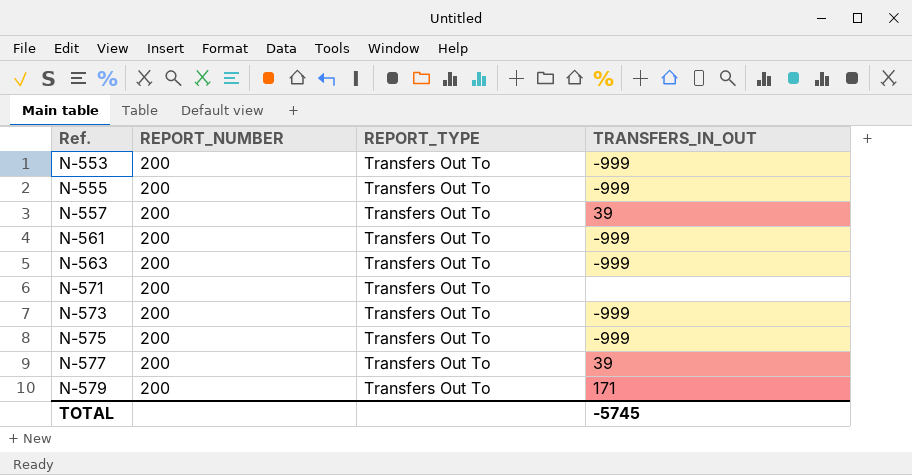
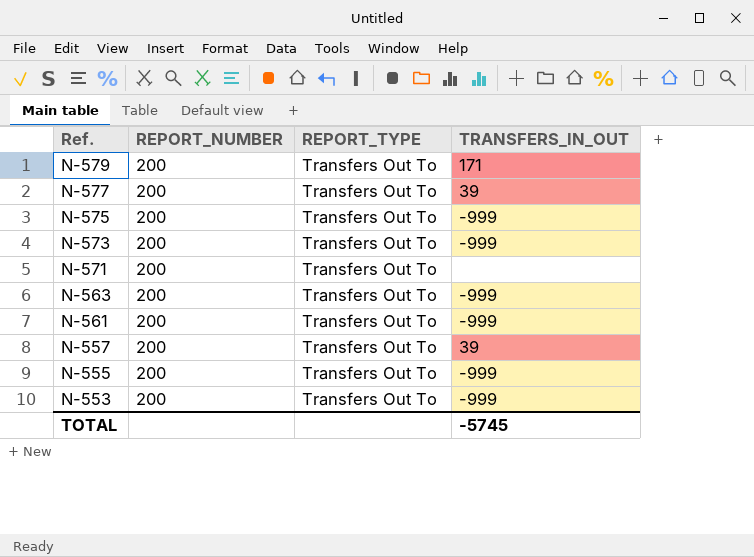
row order: Ref. ascending -> Ref. descending

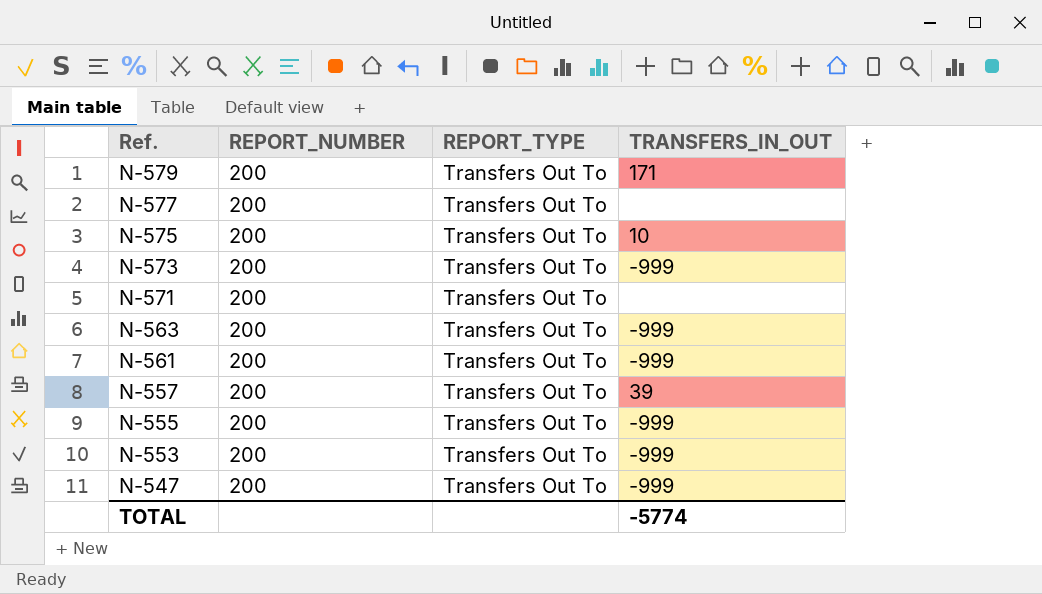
N-577 | TRANSFERS_IN_OUT: 39 -> none
N-575 | TRANSFERS_IN_OUT: -999 -> 10
row N-547: none -> 200 | Transfers Out To | -999
TOTAL | TRANSFERS_IN_OUT: -5745 -> -5774

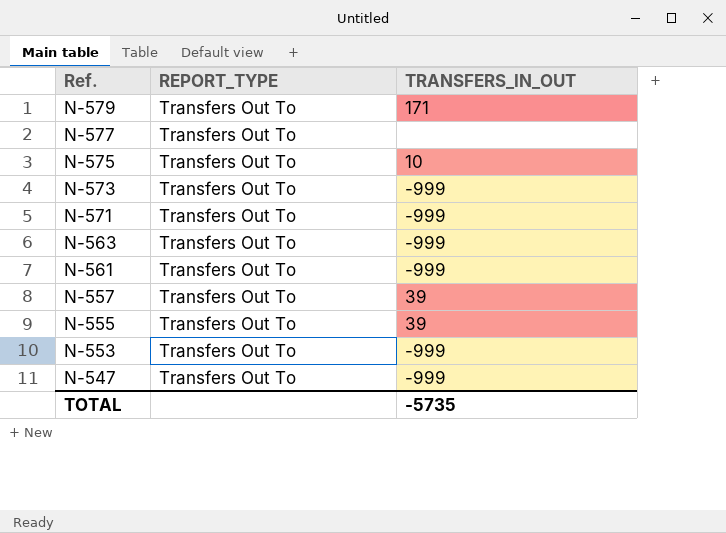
column REPORT_NUMBER | position: 2 -> none
N-571 | TRANSFERS_IN_OUT: none -> -999
N-555 | TRANSFERS_IN_OUT: -999 -> 39
TOTAL | TRANSFERS_IN_OUT: -5774 -> -5735

